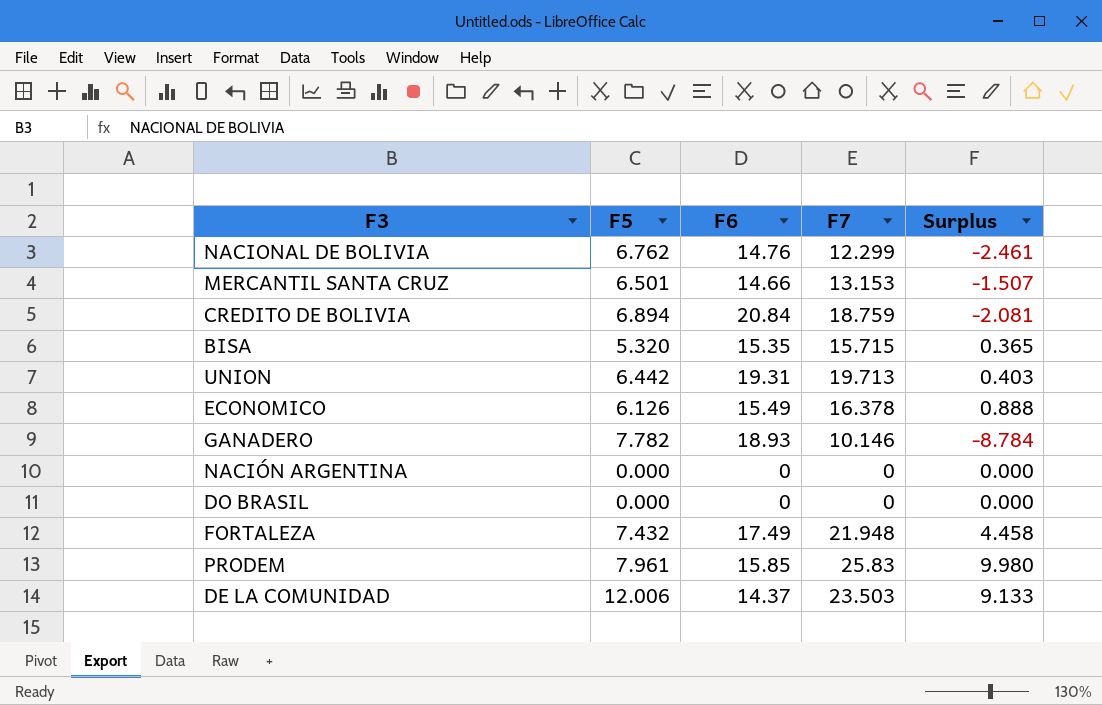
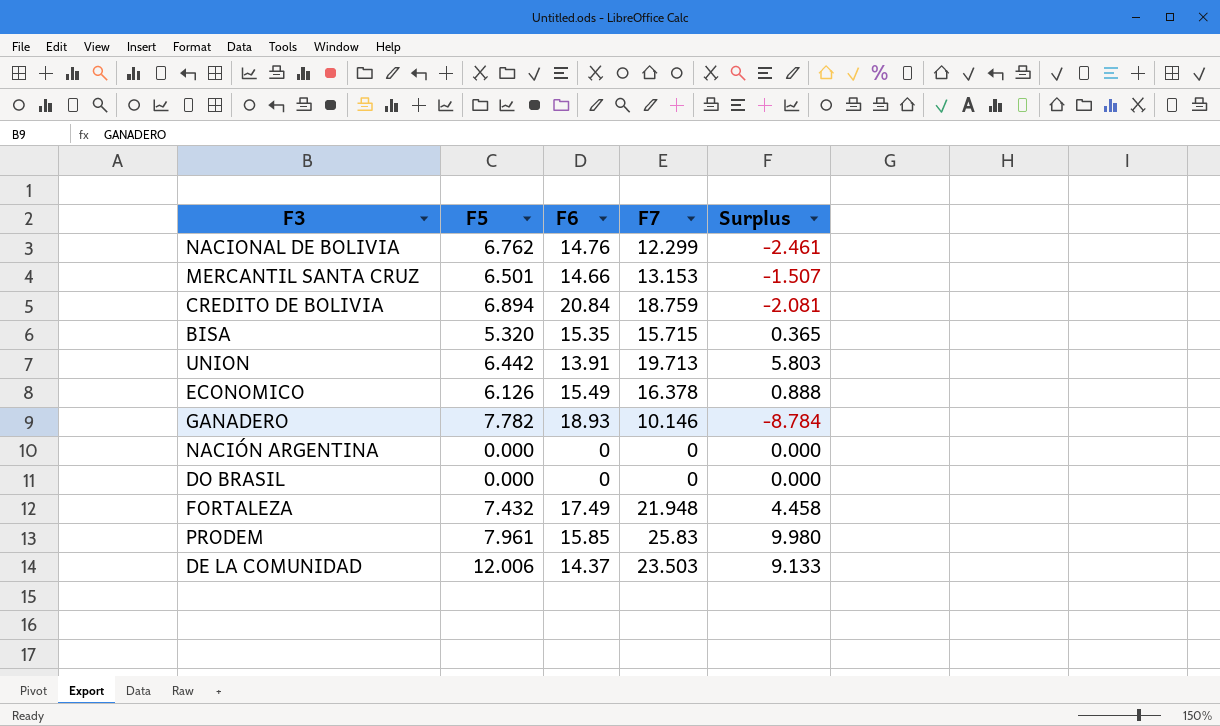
UNION | F6: 19.31 -> 13.91
UNION | Surplus: 0.403 -> 5.803

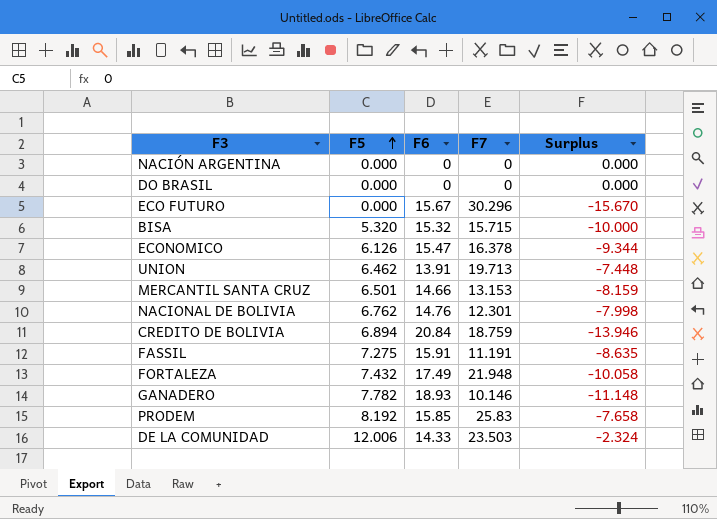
row order: none -> F5 ascending
column Surplus | formula: [F7] - [F6] -> [F5] - [F6]
row ECO FUTURO: none -> 0.000 | 15.67 | 30.296 | -15.670
BISA | F6: 15.35 -> 15.32
ECONOMICO | F6: 15.49 -> 15.47
UNION | F5: 6.442 -> 6.462
NACIONAL DE BOLIVIA | F7: 12.299 -> 12.301
row FASSIL: none -> 7.275 | 15.91 | 11.191 | -8.635
PRODEM | F5: 7.961 -> 8.192
DE LA COMUNIDAD | F6: 14.37 -> 14.33

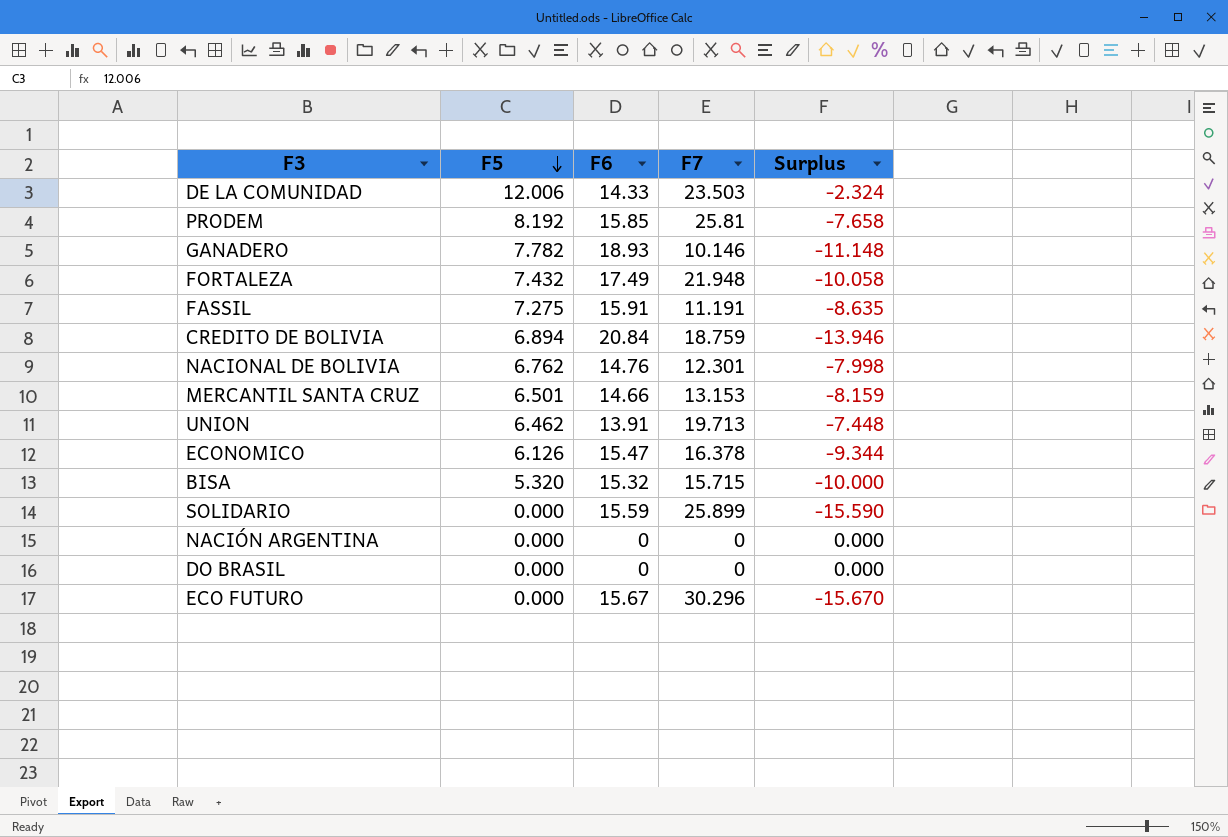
row order: F5 ascending -> F5 descending
PRODEM | F7: 25.83 -> 25.81
row SOLIDARIO: none -> 0.000 | 15.59 | 25.899 | -15.590

